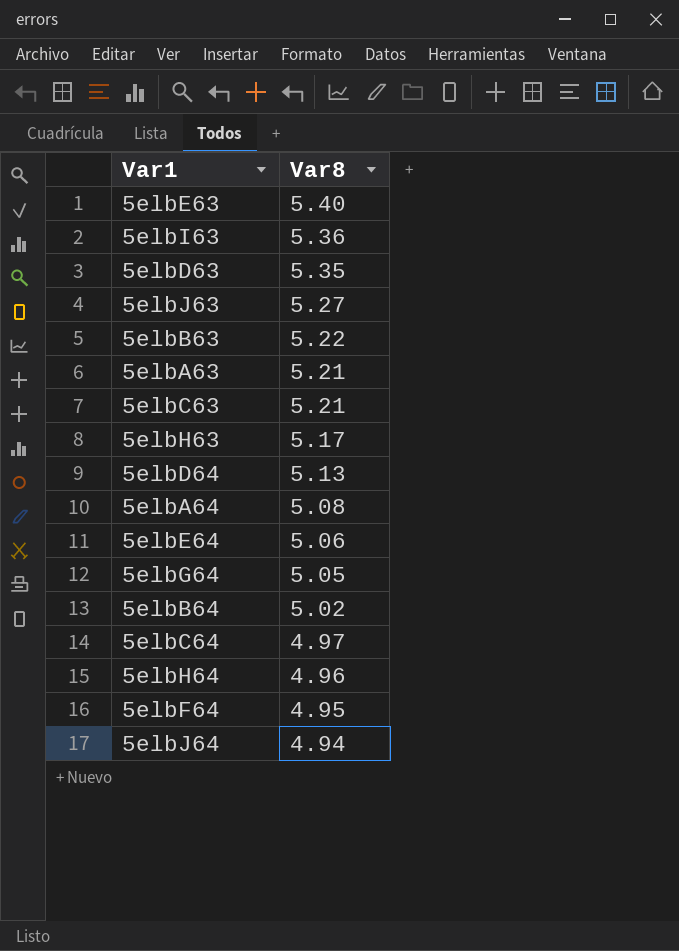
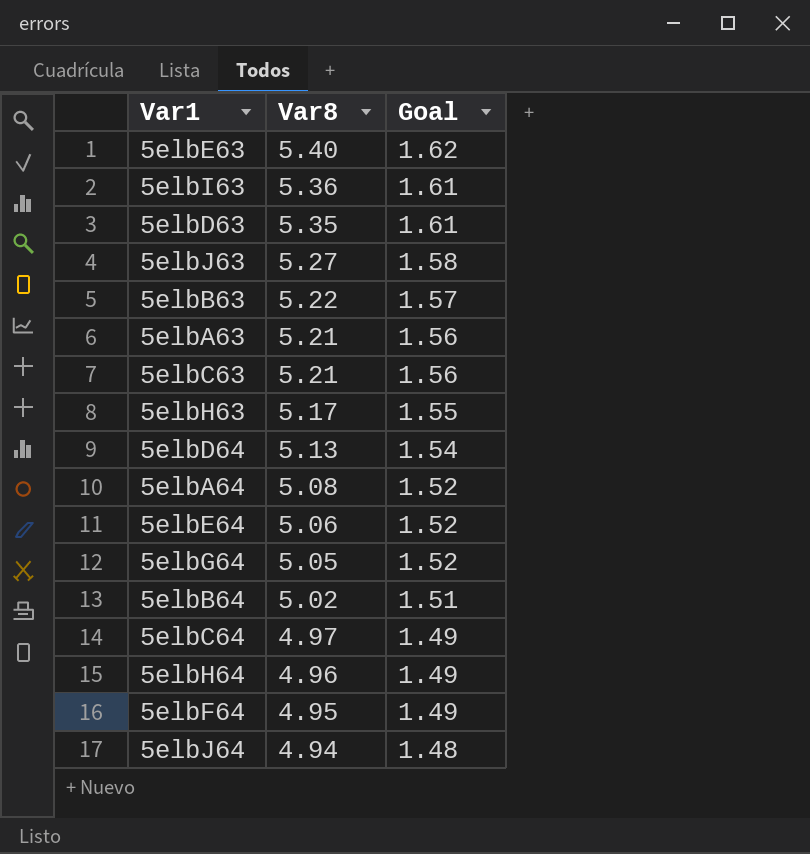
column Goal | formula: none -> [Var8] * 0.3

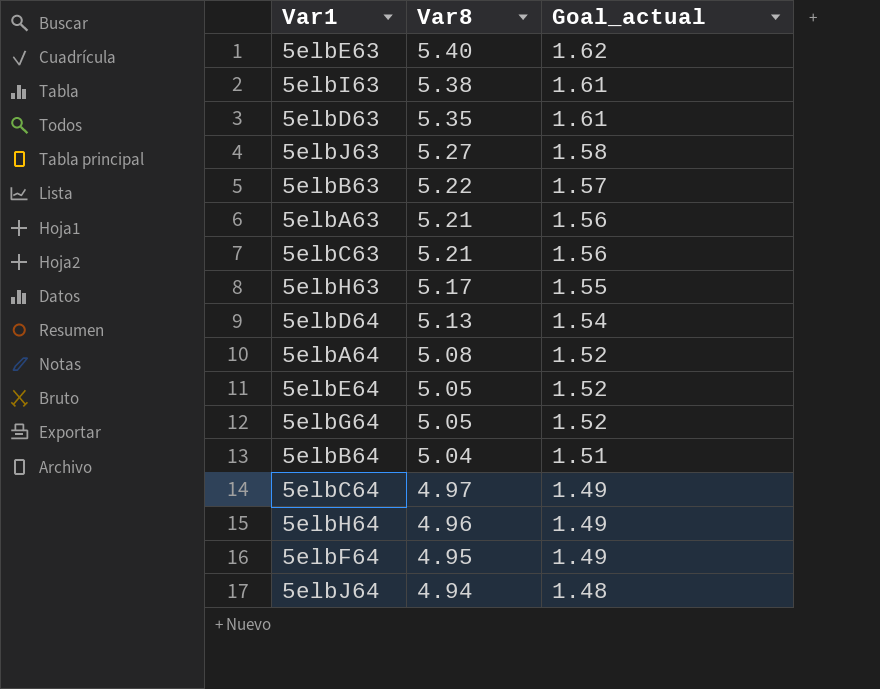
column name: Goal -> Goal_actual
5elbI63 | Var8: 5.36 -> 5.38
5elbE64 | Var8: 5.06 -> 5.05
5elbB64 | Var8: 5.02 -> 5.04

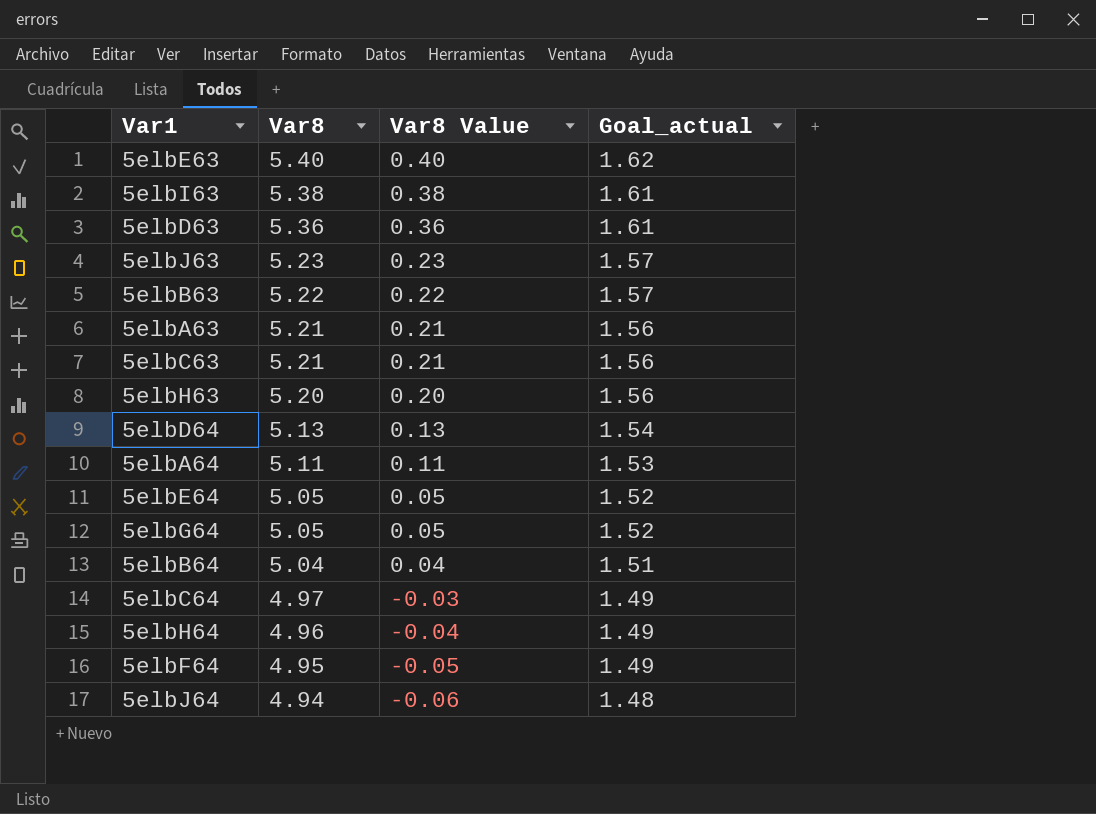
column Var8 Value | formula: none -> [Var8] - 5
5elbD63 | Var8: 5.35 -> 5.36
5elbJ63 | Var8: 5.27 -> 5.23
5elbJ63 | Goal_actual: 1.58 -> 1.57
5elbH63 | Var8: 5.17 -> 5.20
5elbH63 | Goal_actual: 1.55 -> 1.56
5elbA64 | Var8: 5.08 -> 5.11
5elbA64 | Goal_actual: 1.52 -> 1.53

